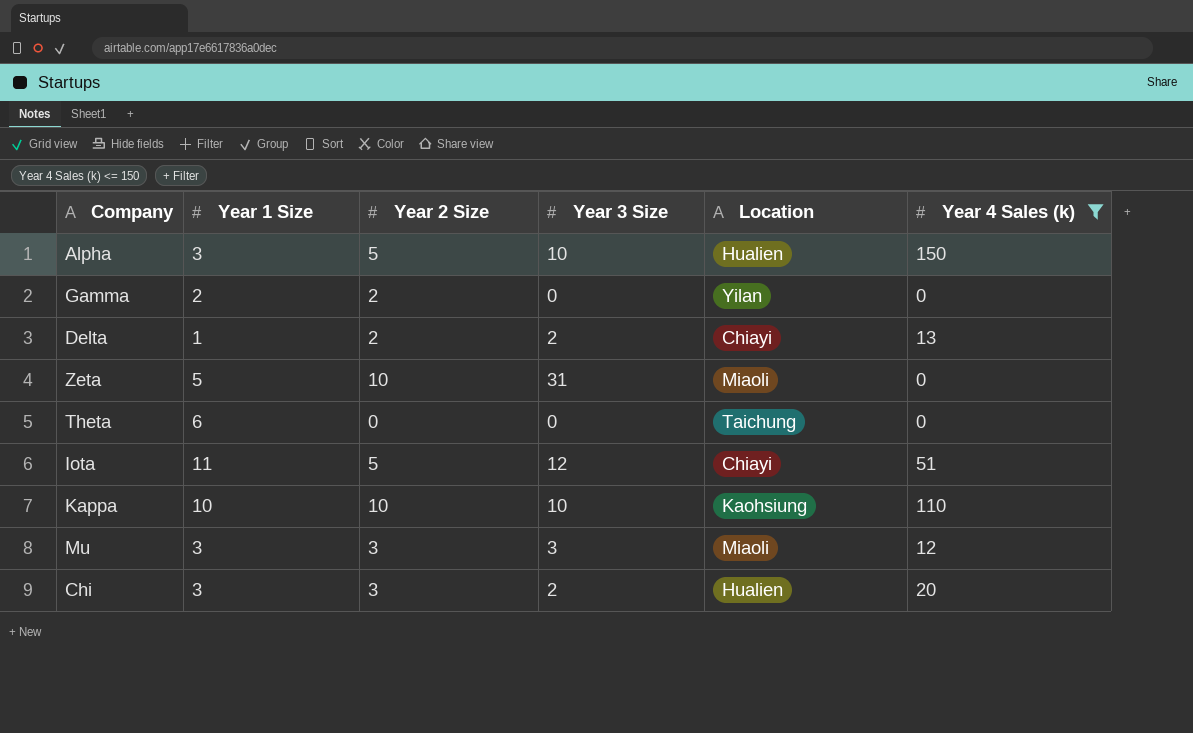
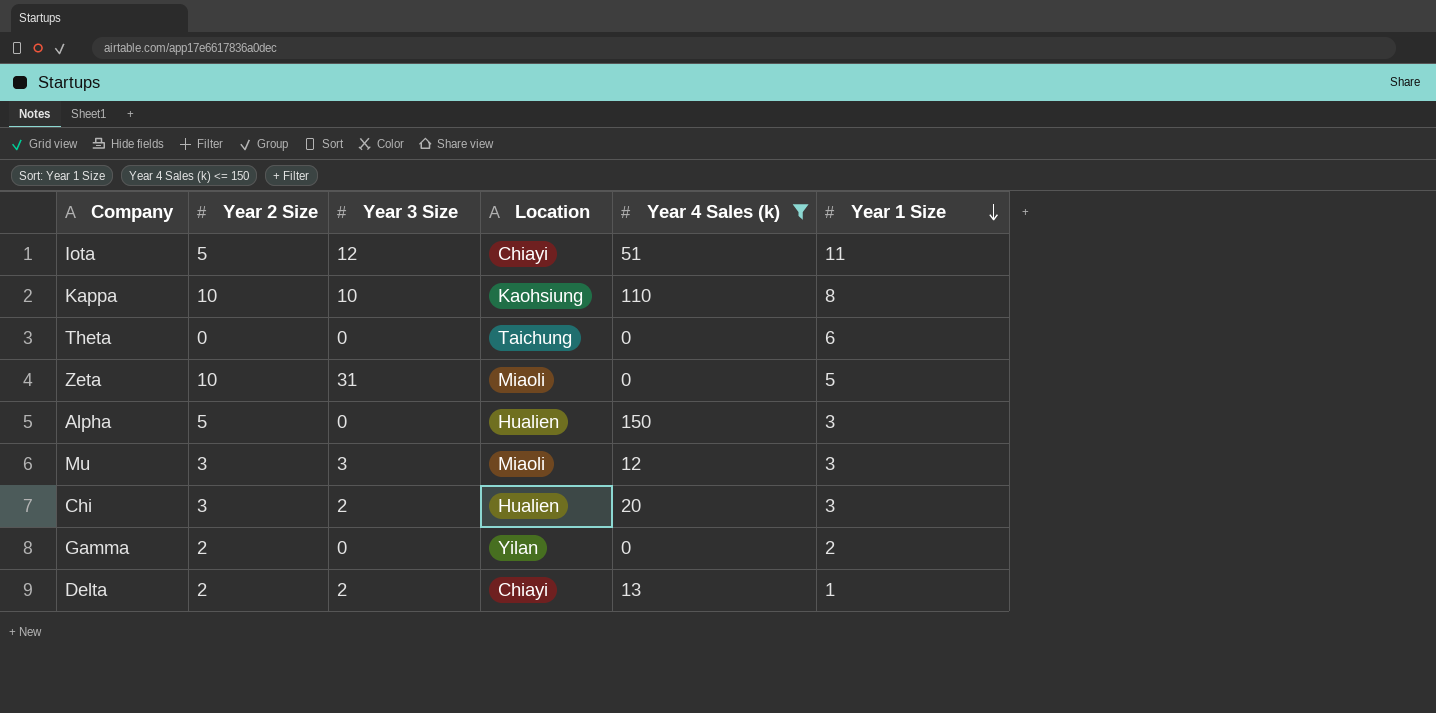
row order: none -> Year 1 Size descending
column Year 1 Size | position: 2 -> 6
Kappa | Year 1 Size: 10 -> 8
Alpha | Year 3 Size: 10 -> 0

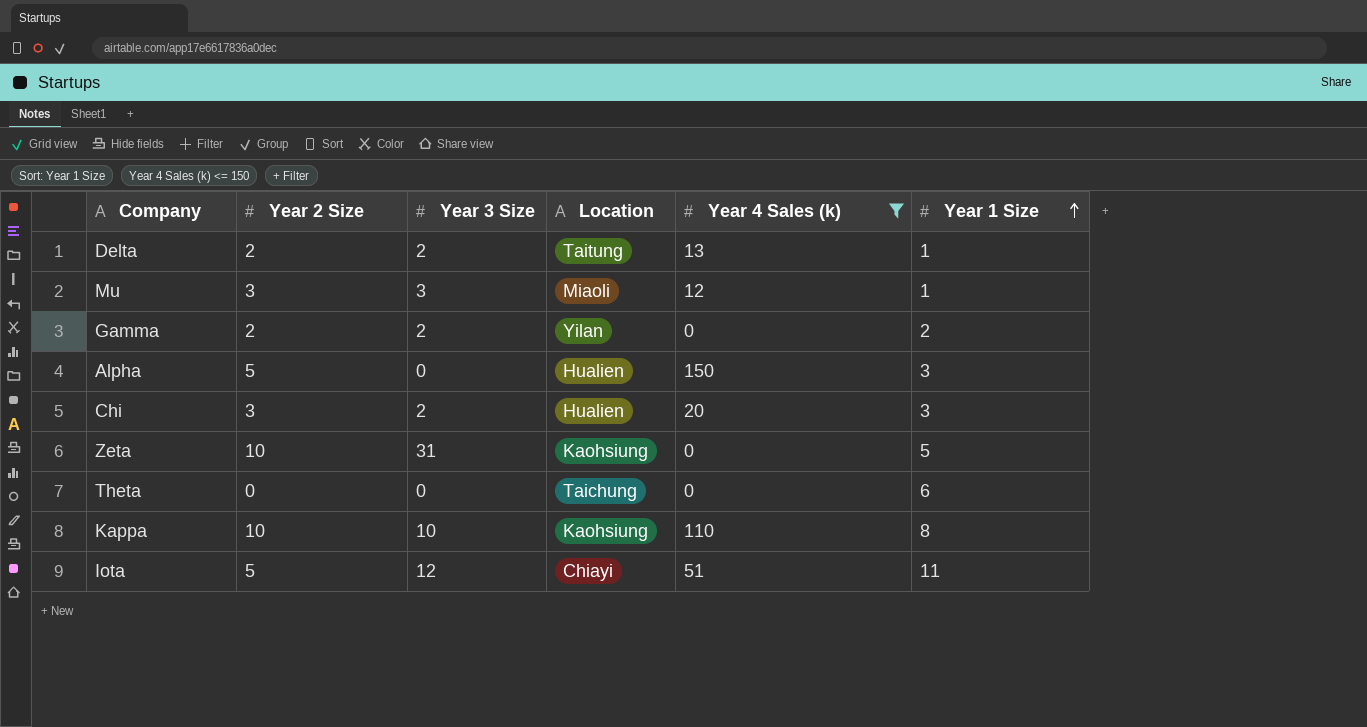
row order: Year 1 Size descending -> Year 1 Size ascending
Delta | Location: Chiayi -> Taitung
Mu | Year 1 Size: 3 -> 1
Gamma | Year 3 Size: 0 -> 2
Zeta | Location: Miaoli -> Kaohsiung

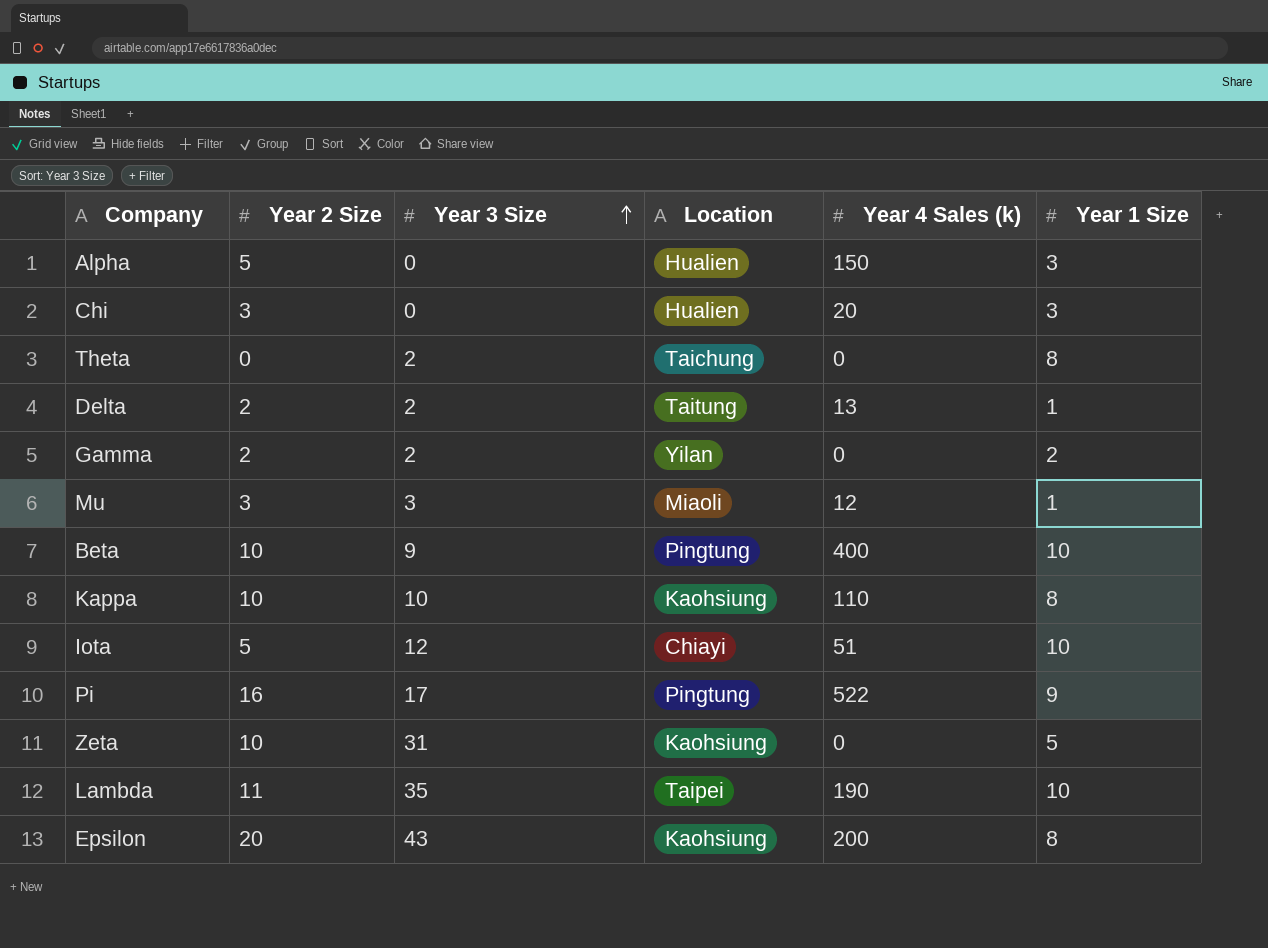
filter: Year 4 Sales (k) <= 150 -> none
row order: Year 1 Size ascending -> Year 3 Size ascending
Chi | Year 3 Size: 2 -> 0
Theta | Year 3 Size: 0 -> 2
Theta | Year 1 Size: 6 -> 8
Iota | Year 1 Size: 11 -> 10

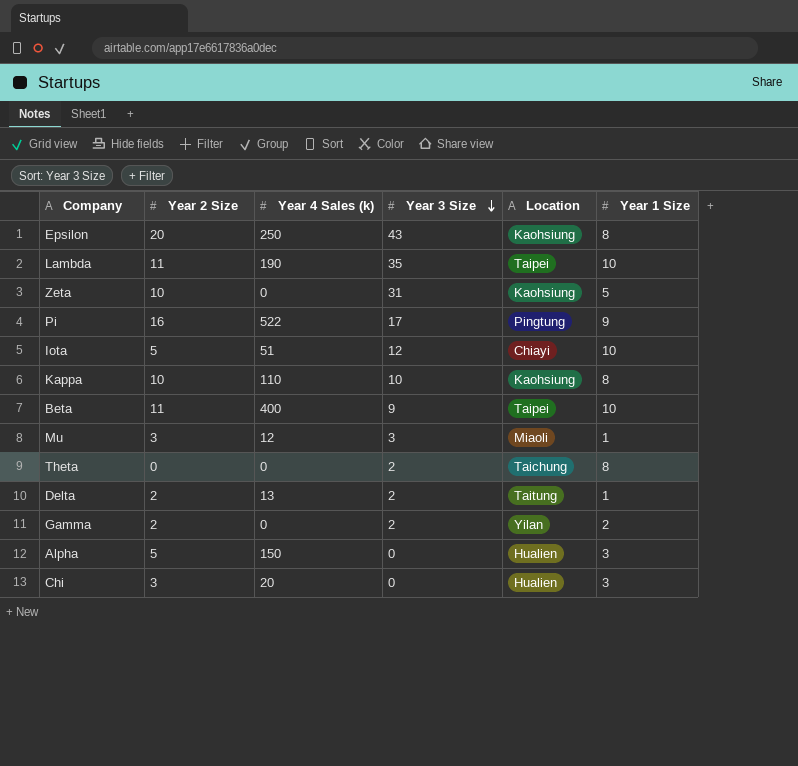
row order: Year 3 Size ascending -> Year 3 Size descending
column Year 4 Sales (k) | position: 5 -> 3
Epsilon | Year 4 Sales (k): 200 -> 250
Beta | Year 2 Size: 10 -> 11
Beta | Location: Pingtung -> Taipei

